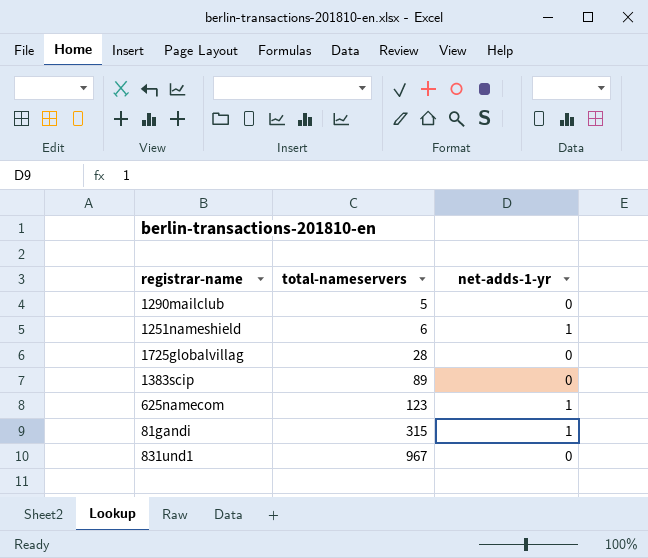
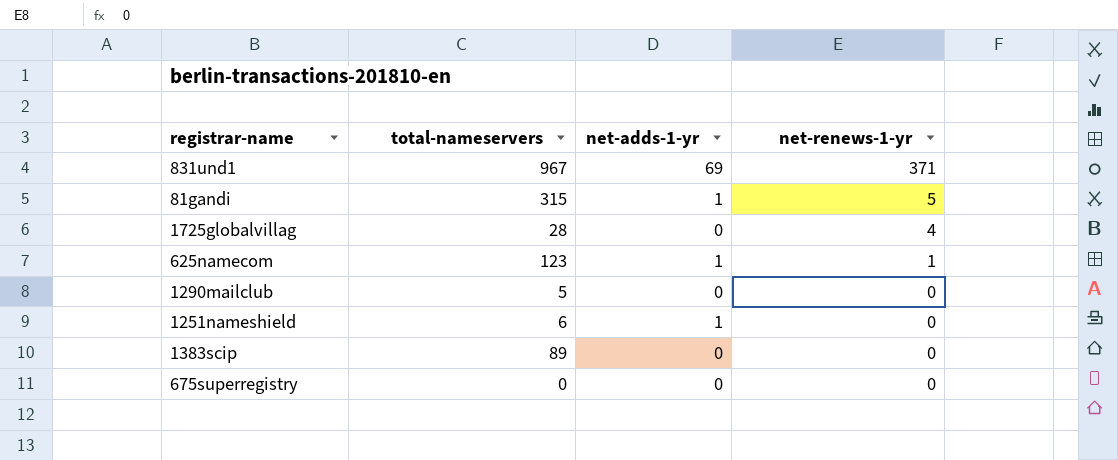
row order: total-nameservers ascending -> net-renews-1-yr descending
column net-renews-1-yr | position: none -> 4
831und1 | net-adds-1-yr: 0 -> 69
row 675superregistry: none -> 0 | 0 | 0

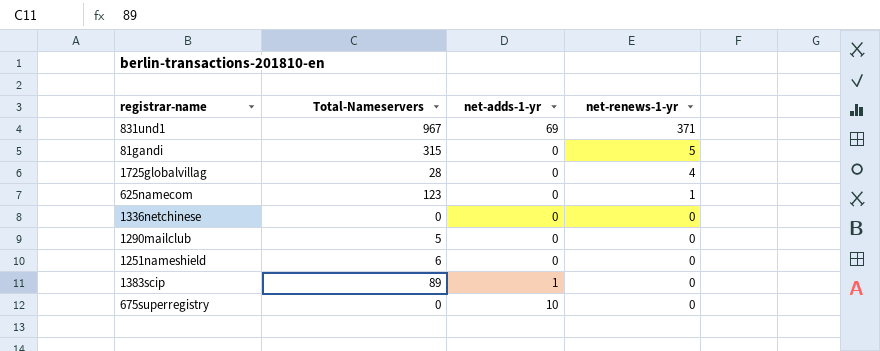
column name: total-nameservers -> Total-Nameservers
81gandi | net-adds-1-yr: 1 -> 0
625namecom | net-adds-1-yr: 1 -> 0
row 1336netchinese: none -> 0 | 0 | 0
1251nameshield | net-adds-1-yr: 1 -> 0
1383scip | net-adds-1-yr: 0 -> 1
675superregistry | net-adds-1-yr: 0 -> 10

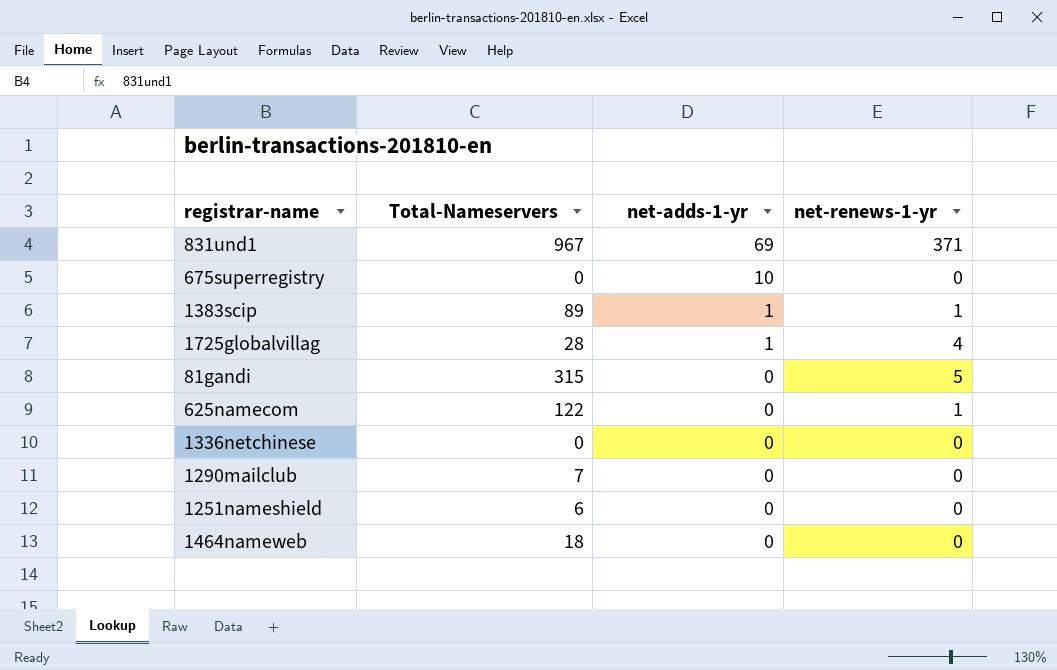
row order: net-renews-1-yr descending -> net-adds-1-yr descending
1383scip | net-renews-1-yr: 0 -> 1
1725globalvillag | net-adds-1-yr: 0 -> 1
625namecom | Total-Nameservers: 123 -> 122
1290mailclub | Total-Nameservers: 5 -> 7
row 1464nameweb: none -> 18 | 0 | 0

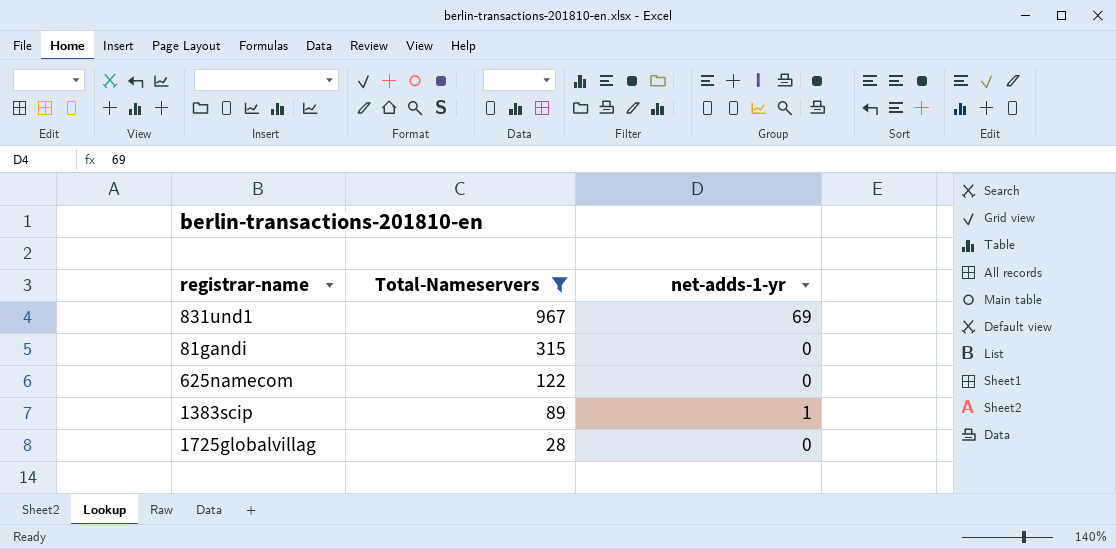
filter: none -> Total-Nameservers >= 28
row order: net-adds-1-yr descending -> Total-Nameservers descending
column net-renews-1-yr | position: 4 -> none
1725globalvillag | net-adds-1-yr: 1 -> 0

